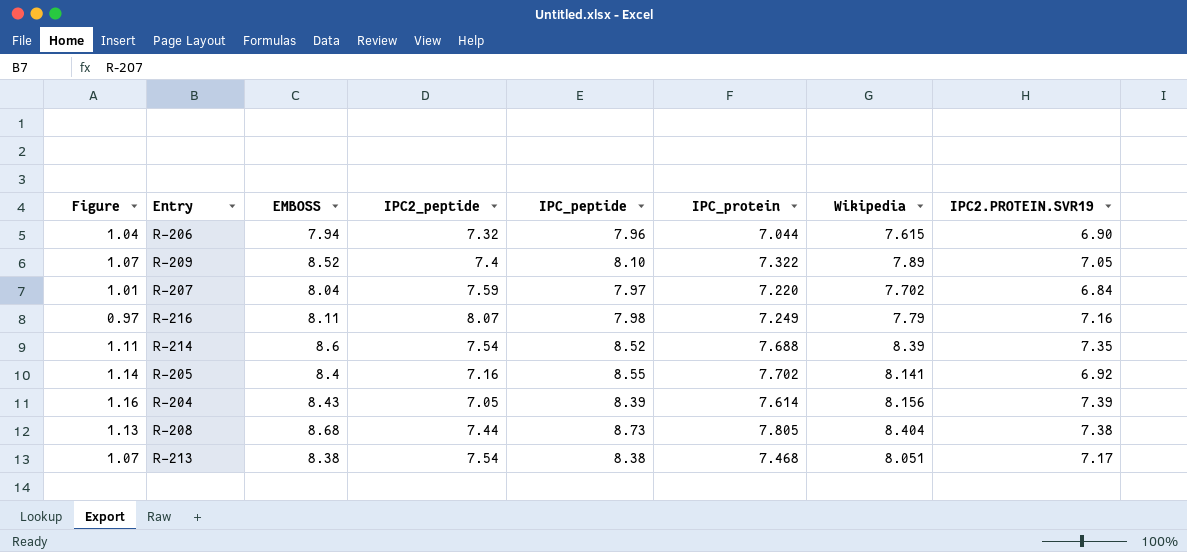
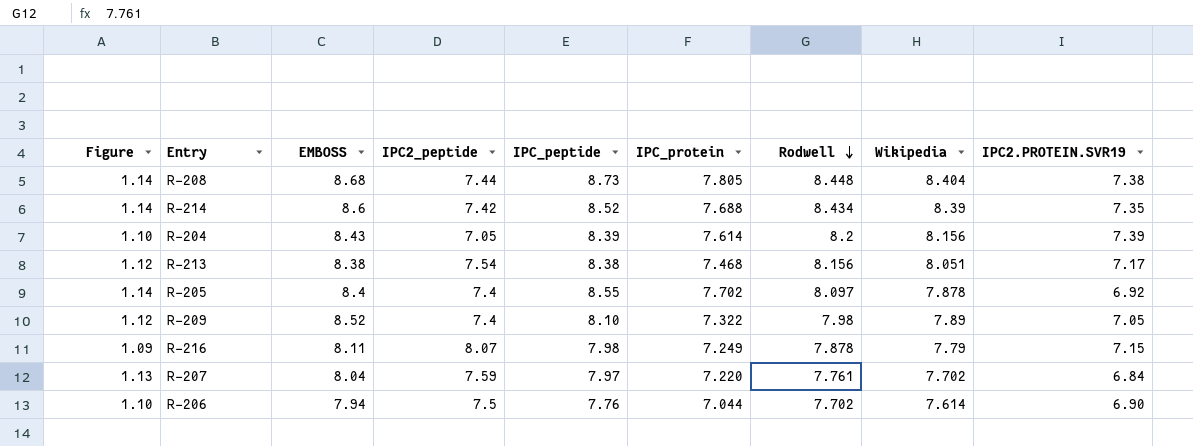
row order: none -> Rodwell descending
column Figure | formula: [Wikipedia] / [IPC2_peptide] -> [Wikipedia] / [IPC2.PROTEIN.SVR19]
column Rodwell | position: none -> 7
R-214 | IPC2_peptide: 7.54 -> 7.42
R-205 | IPC2_peptide: 7.16 -> 7.4
R-205 | Wikipedia: 8.141 -> 7.878
R-216 | IPC2.PROTEIN.SVR19: 7.16 -> 7.15
R-206 | IPC2_peptide: 7.32 -> 7.5
R-206 | IPC_peptide: 7.96 -> 7.76
R-206 | Wikipedia: 7.615 -> 7.614

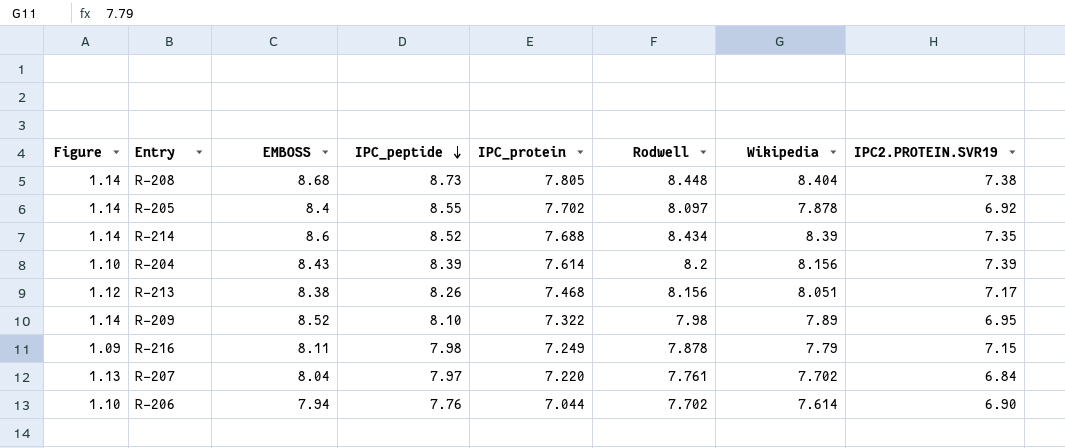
row order: Rodwell descending -> IPC_peptide descending
column IPC2_peptide | position: 4 -> none
R-213 | IPC_peptide: 8.38 -> 8.26
R-209 | Figure: 1.12 -> 1.14
R-209 | IPC2.PROTEIN.SVR19: 7.05 -> 6.95

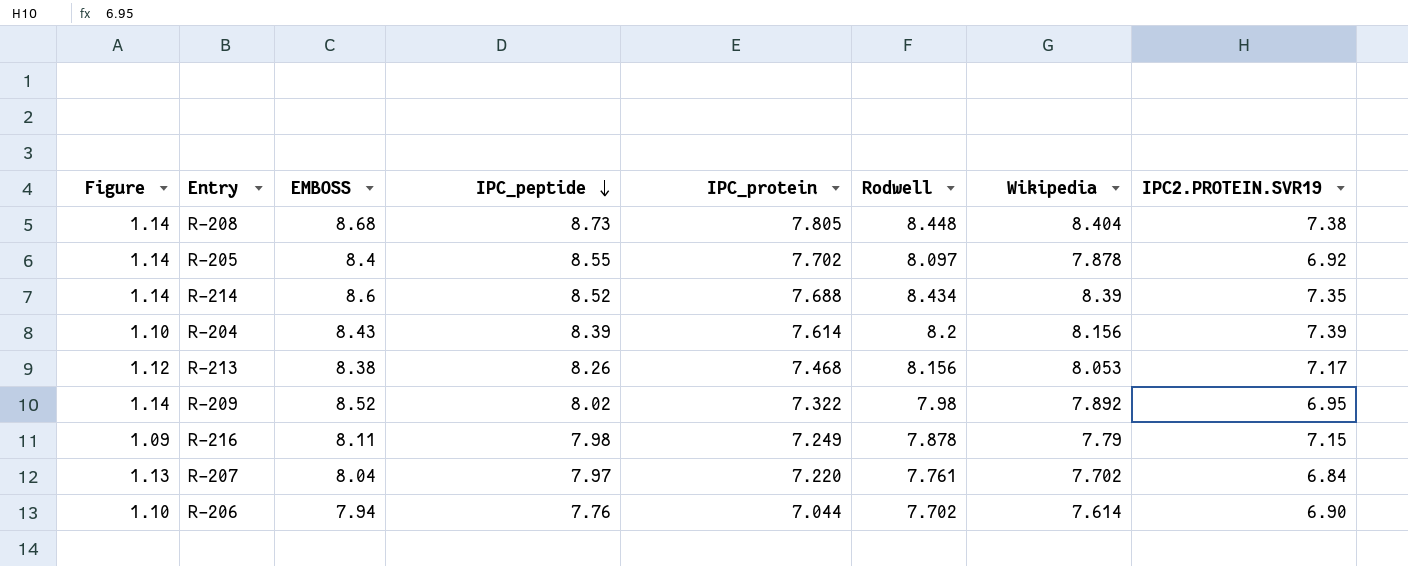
R-213 | Wikipedia: 8.051 -> 8.053
R-209 | IPC_peptide: 8.10 -> 8.02
R-209 | Wikipedia: 7.89 -> 7.892

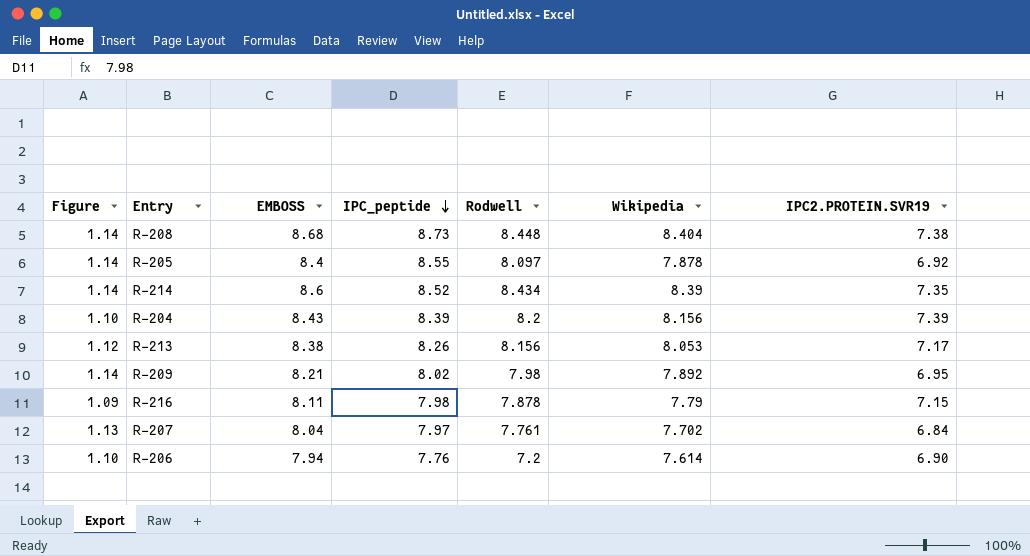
column IPC_protein | position: 5 -> none
R-209 | EMBOSS: 8.52 -> 8.21
R-206 | Rodwell: 7.702 -> 7.2

